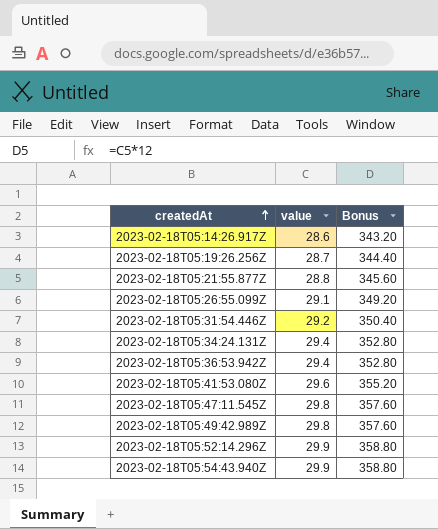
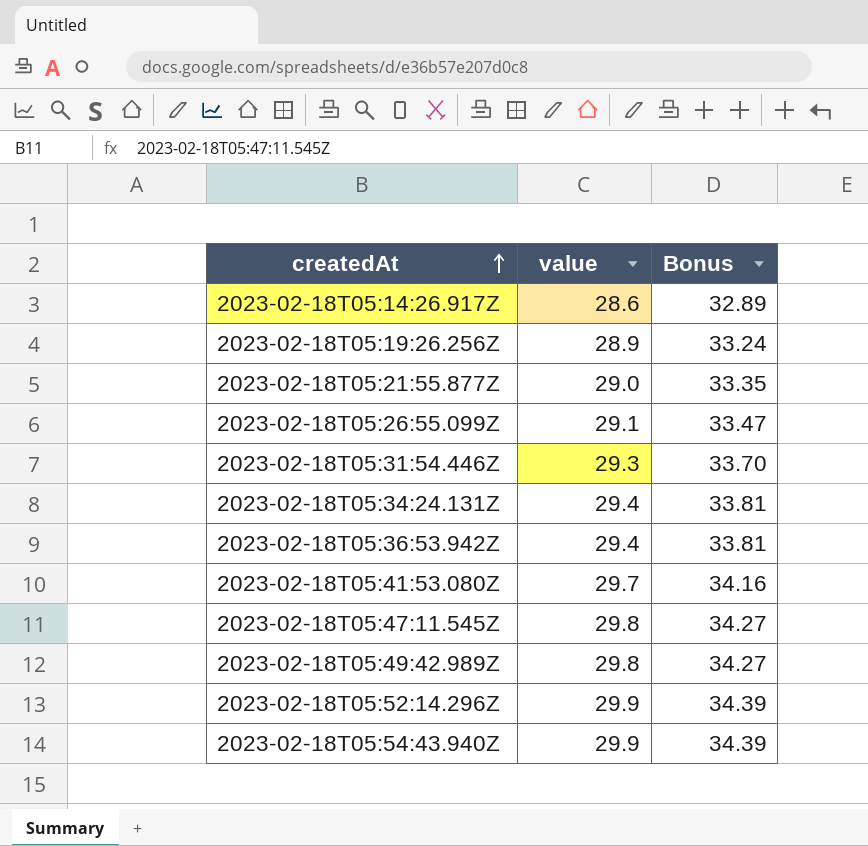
column Bonus | formula: [value] * 12 -> [value] * 1.15
2023-02-18T05:19:26.256Z | value: 28.7 -> 28.9
2023-02-18T05:21:55.877Z | value: 28.8 -> 29.0
2023-02-18T05:31:54.446Z | value: 29.2 -> 29.3
2023-02-18T05:41:53.080Z | value: 29.6 -> 29.7

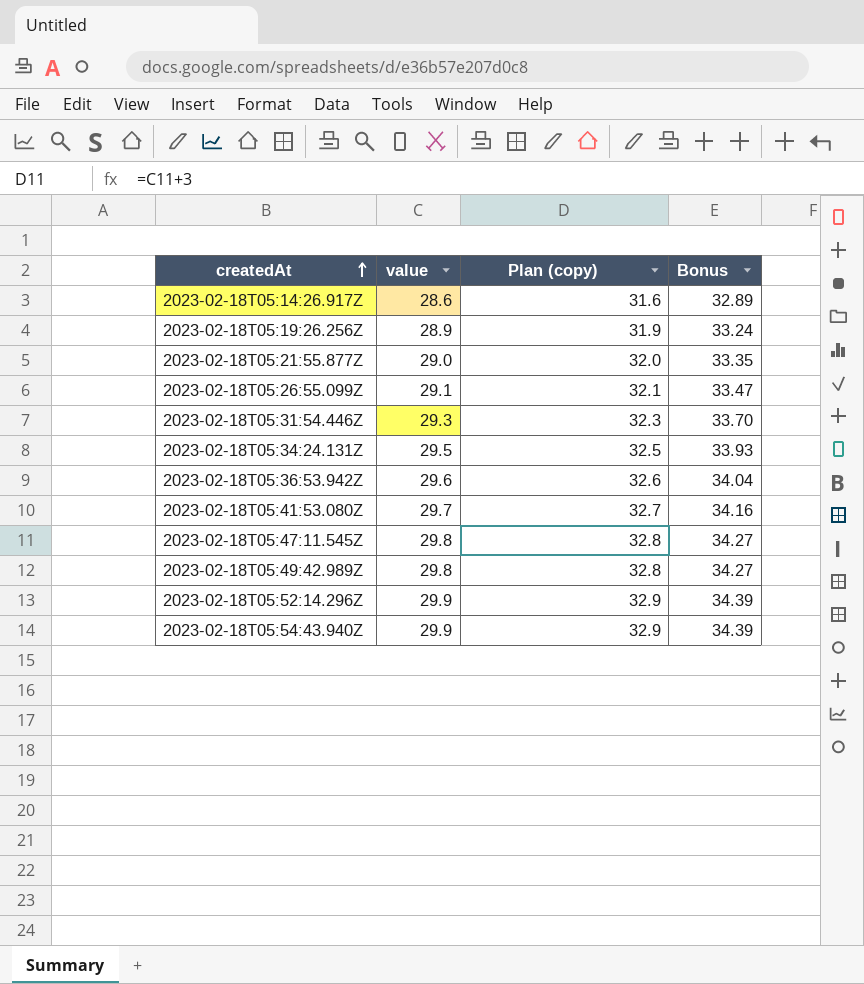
column Plan (copy) | formula: none -> [value] + 3
2023-02-18T05:34:24.131Z | value: 29.4 -> 29.5
2023-02-18T05:34:24.131Z | Bonus: 33.81 -> 33.93
2023-02-18T05:36:53.942Z | value: 29.4 -> 29.6
2023-02-18T05:36:53.942Z | Bonus: 33.81 -> 34.04

